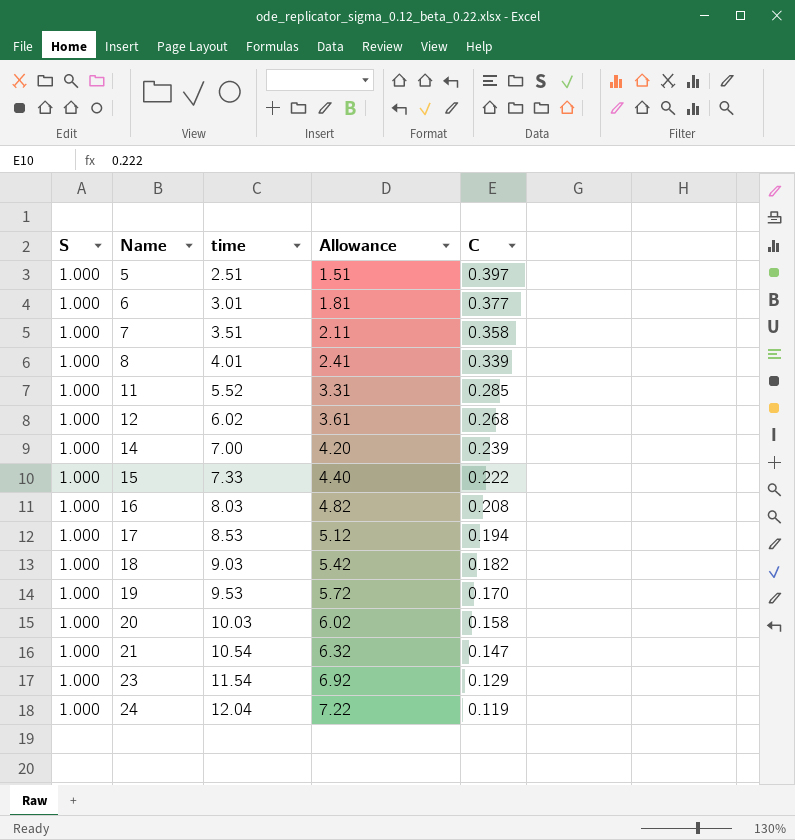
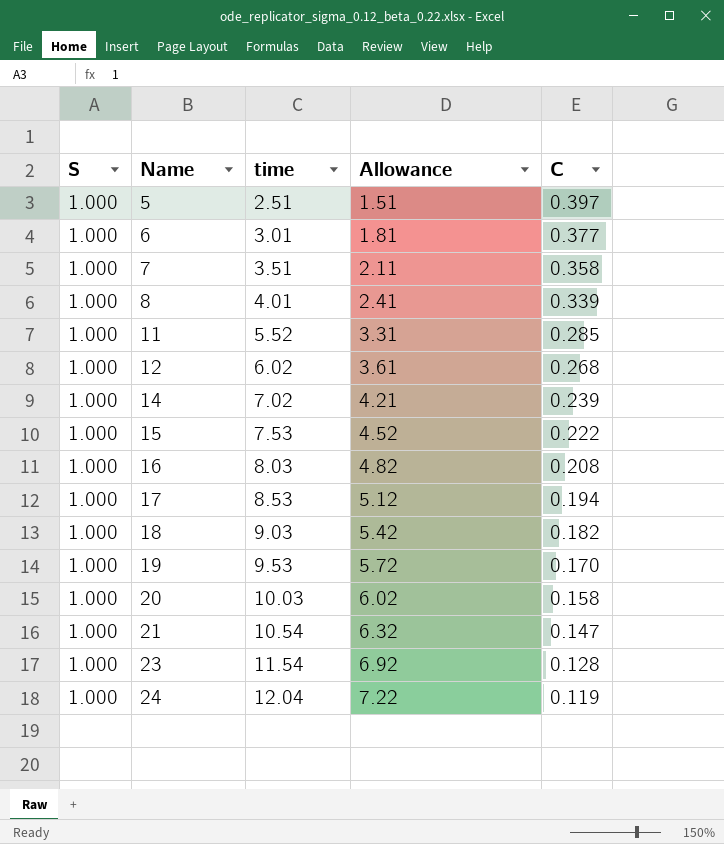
14 | time: 7.00 -> 7.02
14 | Allowance: 4.20 -> 4.21
15 | time: 7.33 -> 7.53
15 | Allowance: 4.40 -> 4.52
23 | C: 0.129 -> 0.128

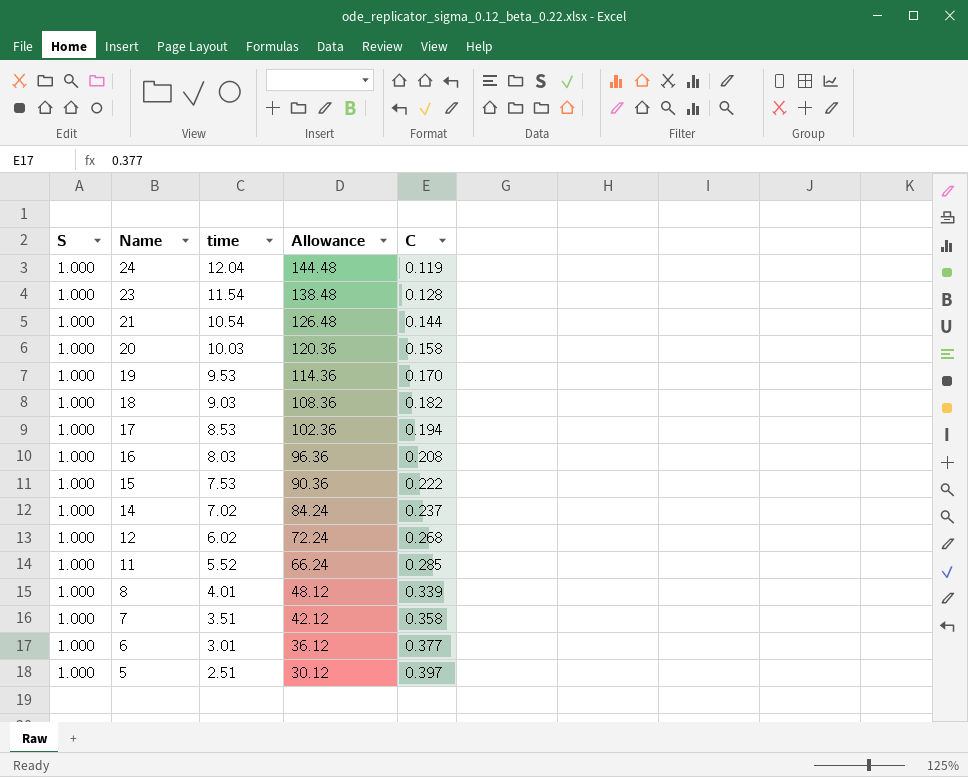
row order: Name ascending -> Name descending
column Allowance | formula: [time] * 0.6 -> [time] * 12
21 | C: 0.147 -> 0.144
14 | C: 0.239 -> 0.237

